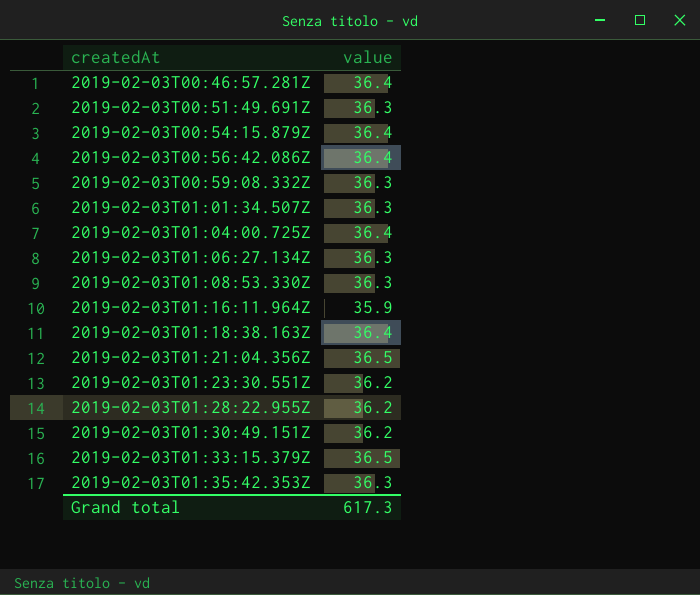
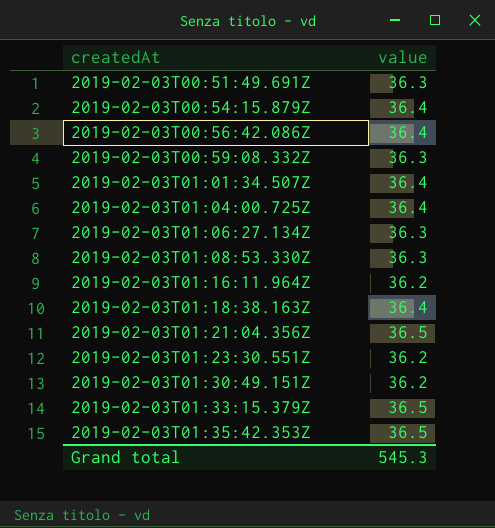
row 2019-02-03T00:46:57.281Z: 36.4 -> none
row 2019-02-03T01:28:22.955Z: 36.2 -> none
2019-02-03T01:01:34.507Z | value: 36.3 -> 36.4
2019-02-03T01:16:11.964Z | value: 35.9 -> 36.2
2019-02-03T01:35:42.353Z | value: 36.3 -> 36.5
Grand total | value: 617.3 -> 545.3

